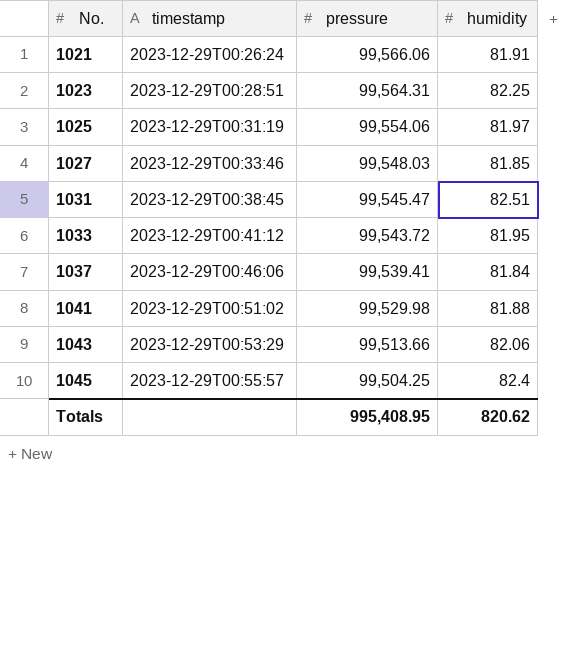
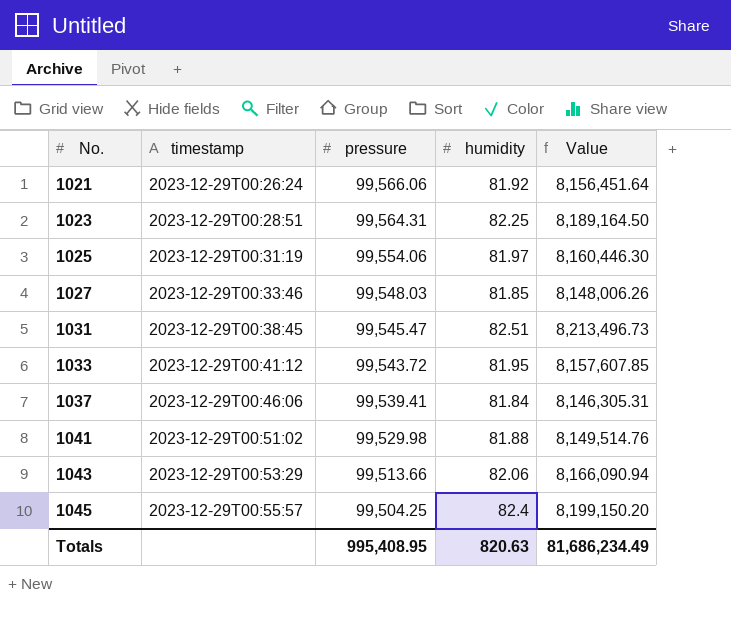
column Value | formula: none -> [pressure] * [humidity]
1021 | humidity: 81.91 -> 81.92
Totals | humidity: 820.62 -> 820.63

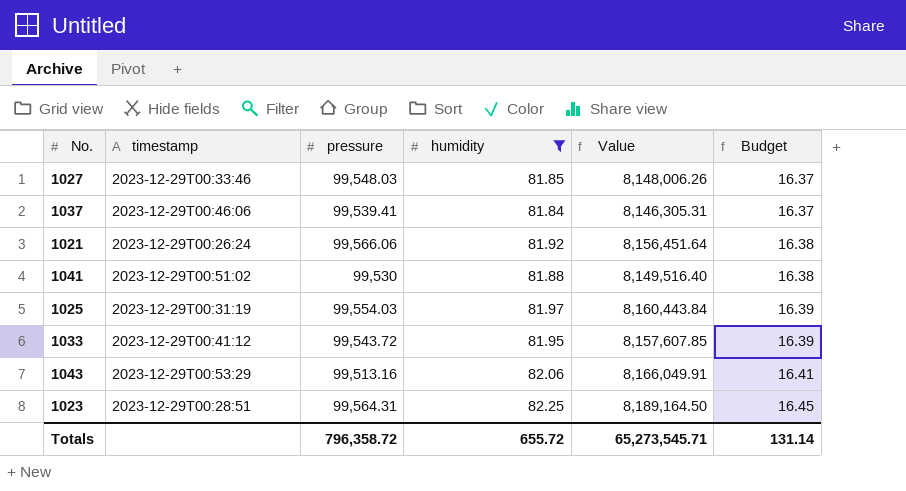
filter: none -> humidity <= 82.25
row order: No. ascending -> Budget ascending
column Budget | formula: none -> [humidity] * 0.2
1041 | pressure: 99,529.98 -> 99,530
1041 | Value: 8,149,514.76 -> 8,149,516.40
1025 | pressure: 99,554.06 -> 99,554.03
1025 | Value: 8,160,446.30 -> 8,160,443.84
1043 | pressure: 99,513.66 -> 99,513.16
1043 | Value: 8,166,090.94 -> 8,166,049.91
Totals | pressure: 995,408.95 -> 796,358.72
Totals | humidity: 820.63 -> 655.72
Totals | Value: 81,686,234.49 -> 65,273,545.71

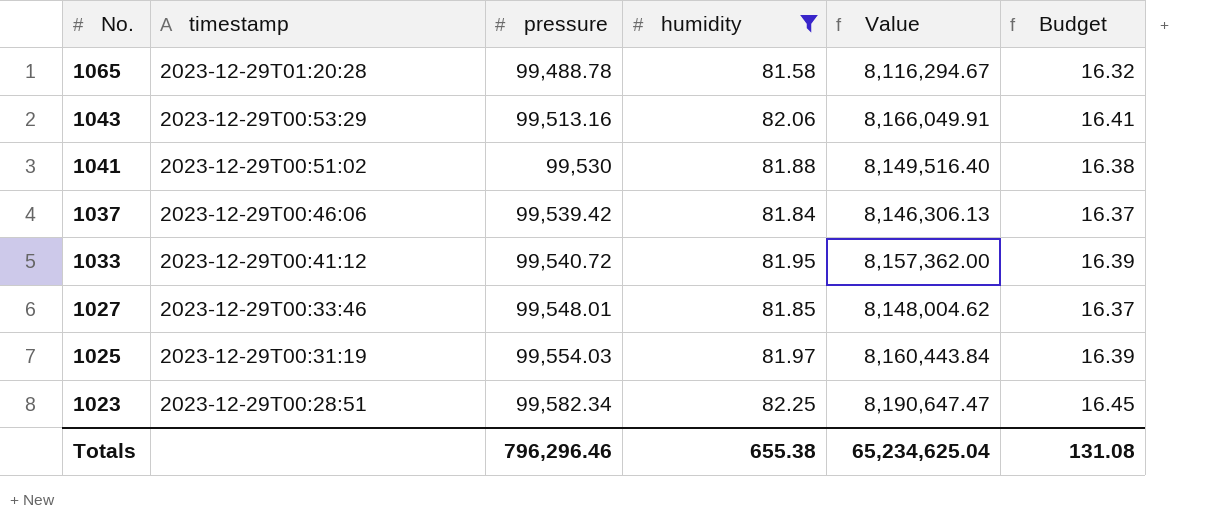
row order: Budget ascending -> No. descending
row 1021: 2023-12-29T00:26:24 | 99,566.06 | 81.92 | 8,156,451.64 | 16.38 -> none
row 1065: none -> 2023-12-29T01:20:28 | 99,488.78 | 81.58 | 8,116,294.67 | 16.32
1037 | pressure: 99,539.41 -> 99,539.42
1037 | Value: 8,146,305.31 -> 8,146,306.13
1033 | pressure: 99,543.72 -> 99,540.72
1033 | Value: 8,157,607.85 -> 8,157,362.00
1027 | pressure: 99,548.03 -> 99,548.01
1027 | Value: 8,148,006.26 -> 8,148,004.62
1023 | pressure: 99,564.31 -> 99,582.34
1023 | Value: 8,189,164.50 -> 8,190,647.47
Totals | pressure: 796,358.72 -> 796,296.46
Totals | humidity: 655.72 -> 655.38
Totals | Value: 65,273,545.71 -> 65,234,625.04
Totals | Budget: 131.14 -> 131.08

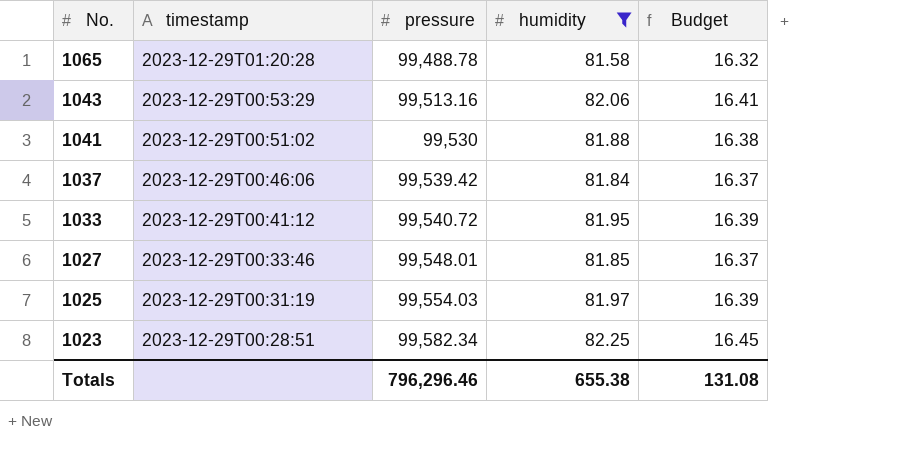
column Value | formula: [pressure] * [humidity] -> none

